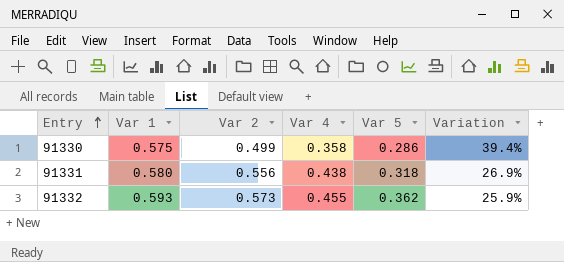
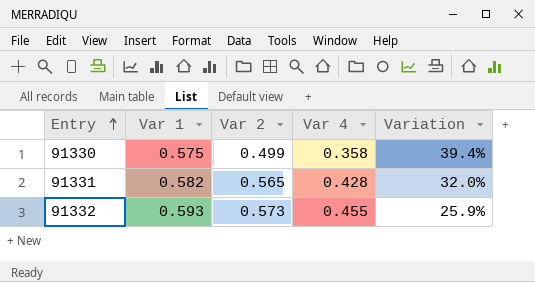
column Var 5 | position: 5 -> none
91331 | Var 1: 0.580 -> 0.582
91331 | Var 2: 0.556 -> 0.565
91331 | Var 4: 0.438 -> 0.428
91331 | Variation: 26.9% -> 32.0%

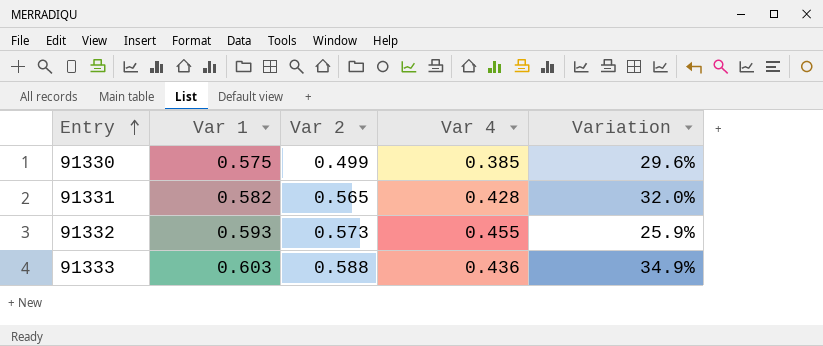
91330 | Var 4: 0.358 -> 0.385
91330 | Variation: 39.4% -> 29.6%
row 91333: none -> 0.603 | 0.588 | 0.436 | 34.9%

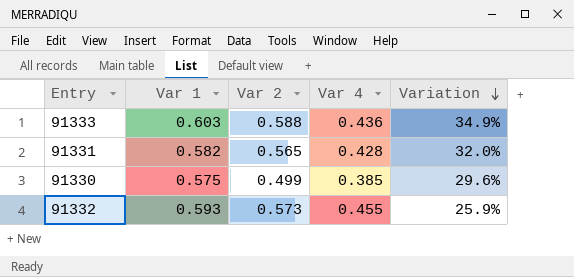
row order: Entry ascending -> Variation descending

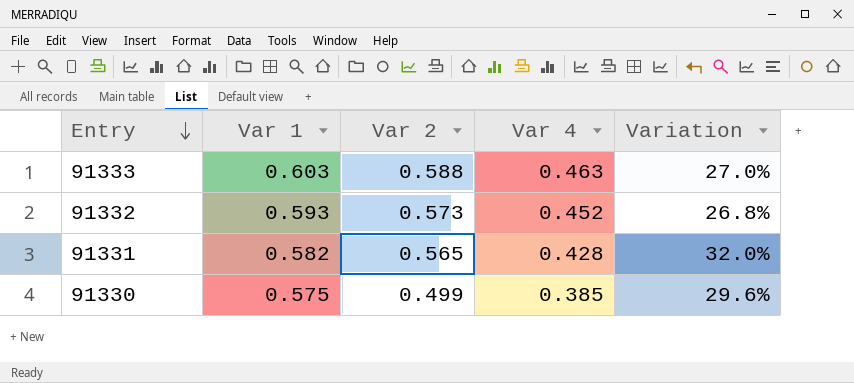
row order: Variation descending -> Entry descending
91333 | Var 4: 0.436 -> 0.463
91333 | Variation: 34.9% -> 27.0%
91332 | Var 4: 0.455 -> 0.452
91332 | Variation: 25.9% -> 26.8%

